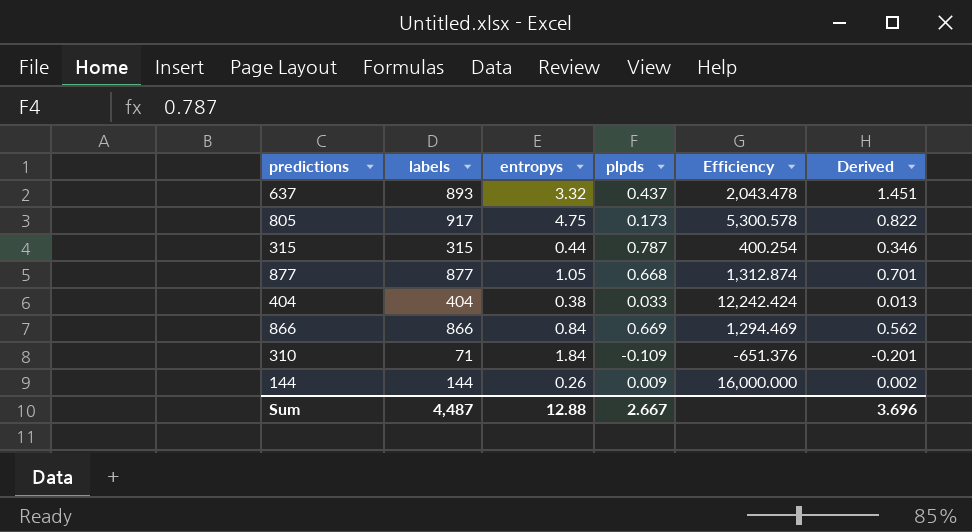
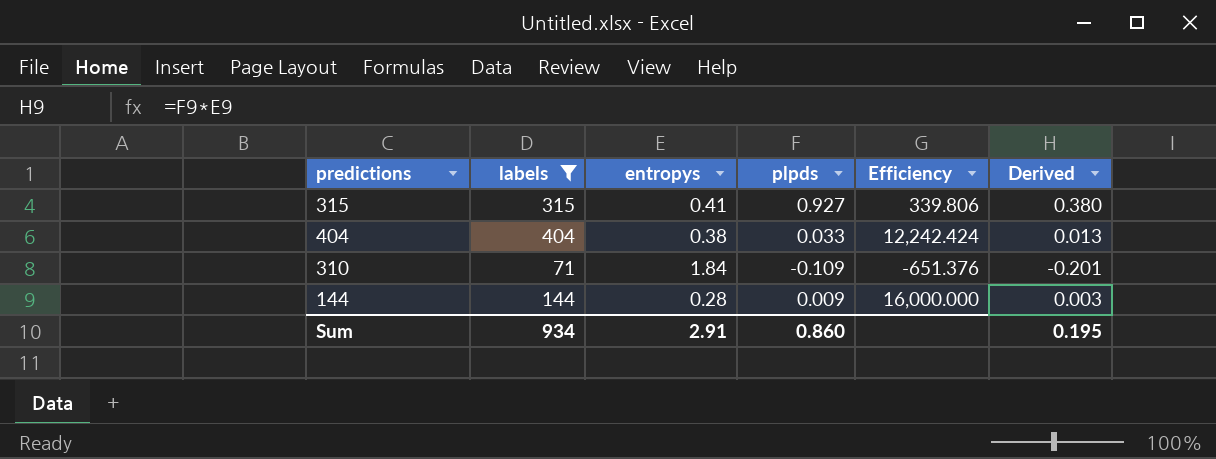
filter: none -> labels <= 404
315 | entropys: 0.44 -> 0.41
315 | plpds: 0.787 -> 0.927
315 | Efficiency: 400.254 -> 339.806
315 | Derived: 0.346 -> 0.380
144 | entropys: 0.26 -> 0.28
144 | Derived: 0.002 -> 0.003
Sum | labels: 4,487 -> 934
Sum | entropys: 12.88 -> 2.91
Sum | plpds: 2.667 -> 0.860
Sum | Derived: 3.696 -> 0.195

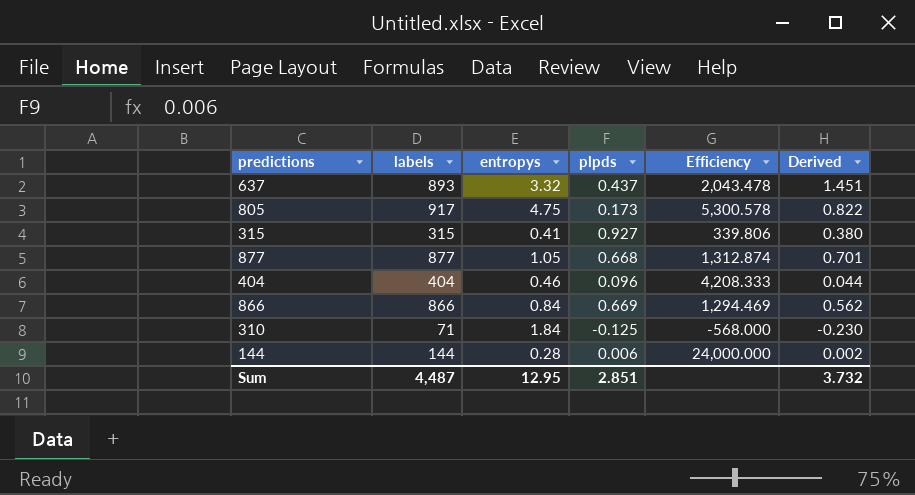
filter: labels <= 404 -> none
404 | entropys: 0.38 -> 0.46
404 | plpds: 0.033 -> 0.096
404 | Efficiency: 12,242.424 -> 4,208.333
404 | Derived: 0.013 -> 0.044
310 | plpds: -0.109 -> -0.125
310 | Efficiency: -651.376 -> -568.000
310 | Derived: -0.201 -> -0.230
144 | plpds: 0.009 -> 0.006
144 | Efficiency: 16,000.000 -> 24,000.000
144 | Derived: 0.003 -> 0.002
Sum | labels: 934 -> 4,487
Sum | entropys: 2.91 -> 12.95
Sum | plpds: 0.860 -> 2.851
Sum | Derived: 0.195 -> 3.732

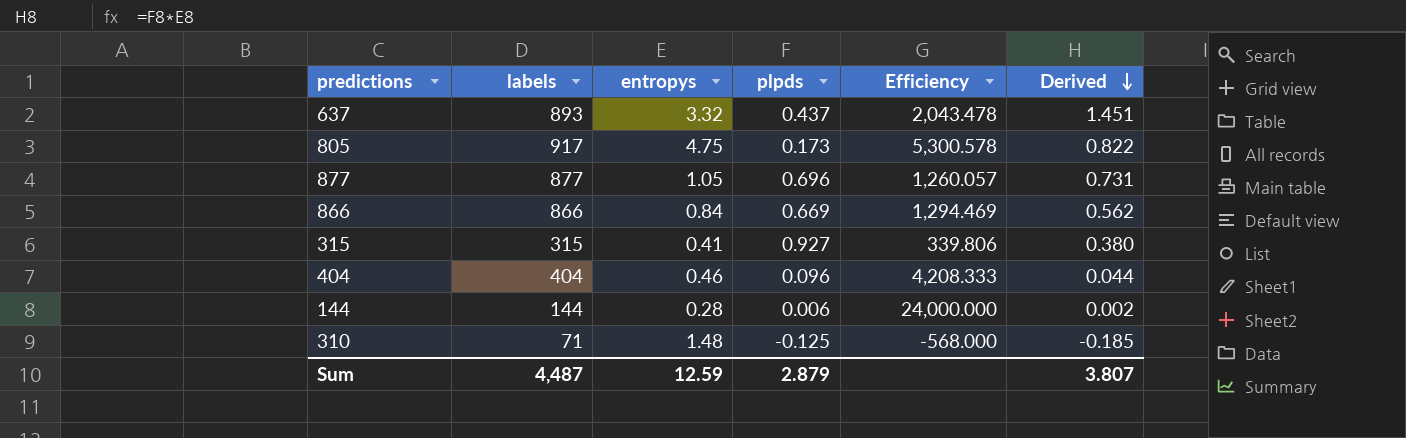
row order: none -> Derived descending
877 | plpds: 0.668 -> 0.696
877 | Efficiency: 1,312.874 -> 1,260.057
877 | Derived: 0.701 -> 0.731
310 | entropys: 1.84 -> 1.48
310 | Derived: -0.230 -> -0.185
Sum | entropys: 12.95 -> 12.59
Sum | plpds: 2.851 -> 2.879
Sum | Derived: 3.732 -> 3.807

